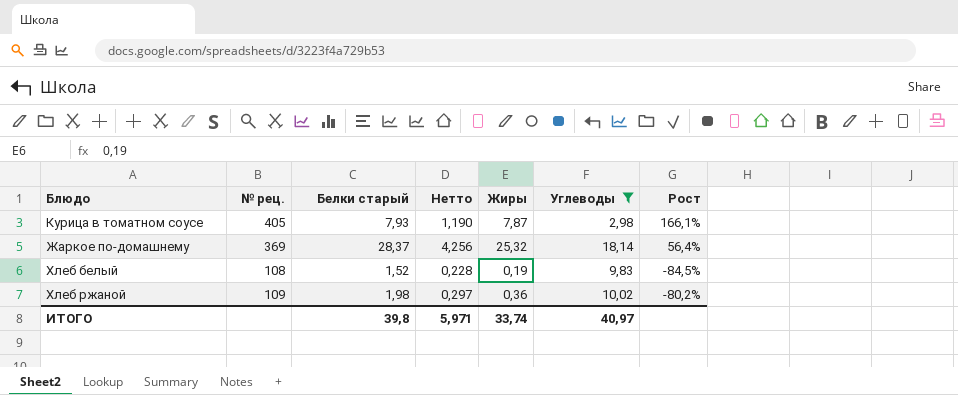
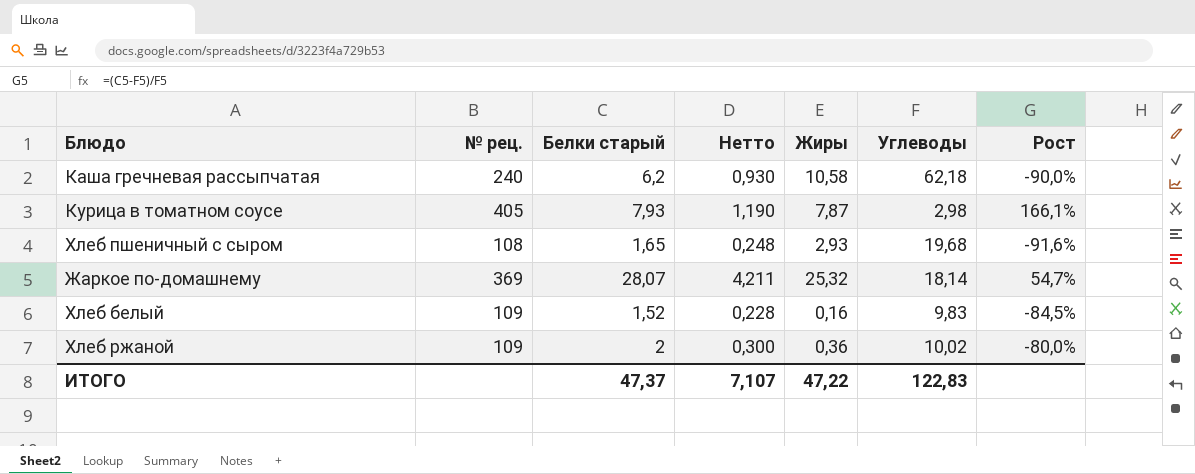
filter: Углеводы <= 18,14 -> none
Жаркое по-домашнему | Белки старый: 28,37 -> 28,07
Жаркое по-домашнему | Нетто: 4,256 -> 4,211
Жаркое по-домашнему | Рост: 56,4% -> 54,7%
Хлеб белый | № рец.: 108 -> 109
Хлеб белый | Жиры: 0,19 -> 0,16
Хлеб ржаной | Белки старый: 1,98 -> 2
Хлеб ржаной | Нетто: 0,297 -> 0,300
Хлеб ржаной | Рост: -80,2% -> -80,0%
ИТОГО | Белки старый: 39,8 -> 47,37
ИТОГО | Нетто: 5,971 -> 7,107
ИТОГО | Жиры: 33,74 -> 47,22
ИТОГО | Углеводы: 40,97 -> 122,83

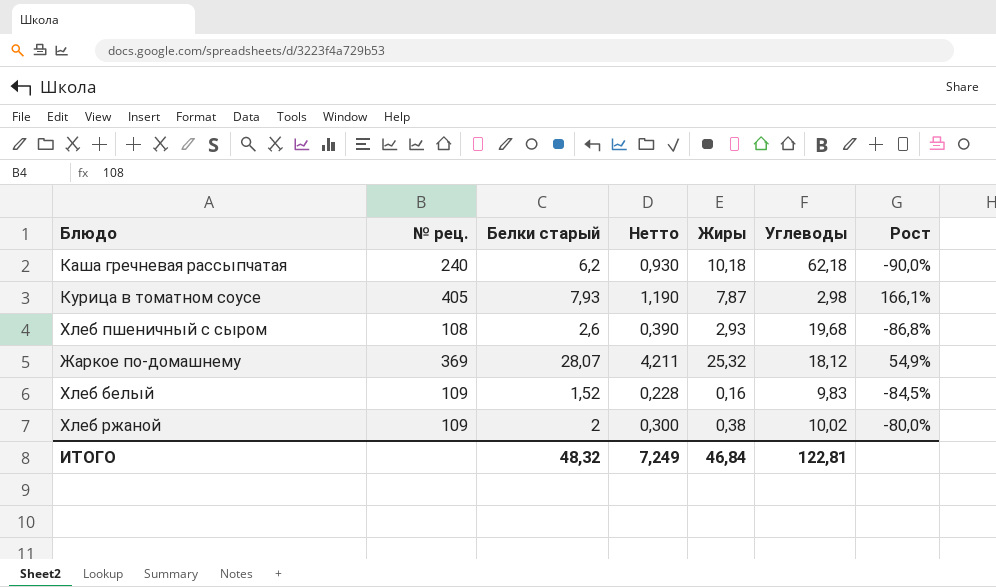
Каша гречневая рассыпчатая | Жиры: 10,58 -> 10,18
Хлеб пшеничный с сыром | Белки старый: 1,65 -> 2,6
Хлеб пшеничный с сыром | Нетто: 0,248 -> 0,390
Хлеб пшеничный с сыром | Рост: -91,6% -> -86,8%
Жаркое по-домашнему | Углеводы: 18,14 -> 18,12
Жаркое по-домашнему | Рост: 54,7% -> 54,9%
Хлеб ржаной | Жиры: 0,36 -> 0,38
ИТОГО | Белки старый: 47,37 -> 48,32
ИТОГО | Нетто: 7,107 -> 7,249
ИТОГО | Жиры: 47,22 -> 46,84
ИТОГО | Углеводы: 122,83 -> 122,81

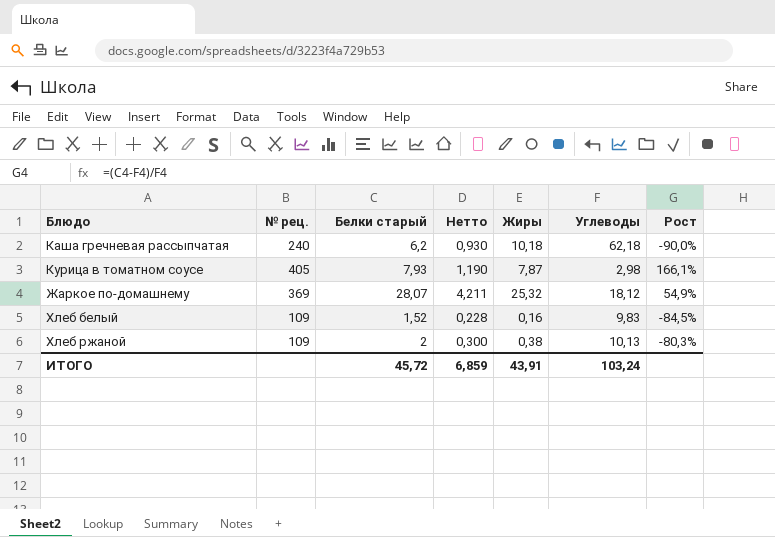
row Хлеб пшеничный с сыром: 108 | 2,6 | 0,390 | 2,93 | 19,68 | -86,8% -> none
Хлеб ржаной | Углеводы: 10,02 -> 10,13
Хлеб ржаной | Рост: -80,0% -> -80,3%
ИТОГО | Белки старый: 48,32 -> 45,72
ИТОГО | Нетто: 7,249 -> 6,859
ИТОГО | Жиры: 46,84 -> 43,91
ИТОГО | Углеводы: 122,81 -> 103,24

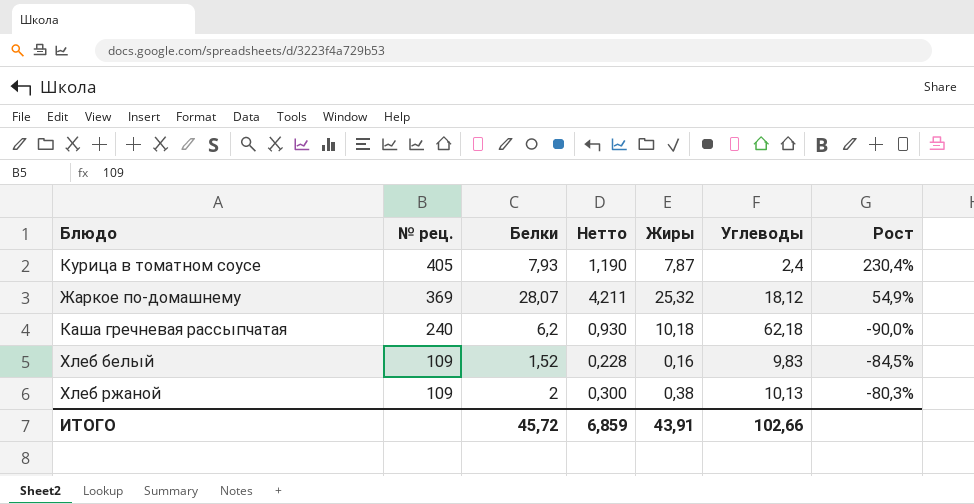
row order: none -> № рец. descending
column name: Белки старый -> Белки
Курица в томатном соусе | Углеводы: 2,98 -> 2,4
Курица в томатном соусе | Рост: 166,1% -> 230,4%
ИТОГО | Углеводы: 103,24 -> 102,66

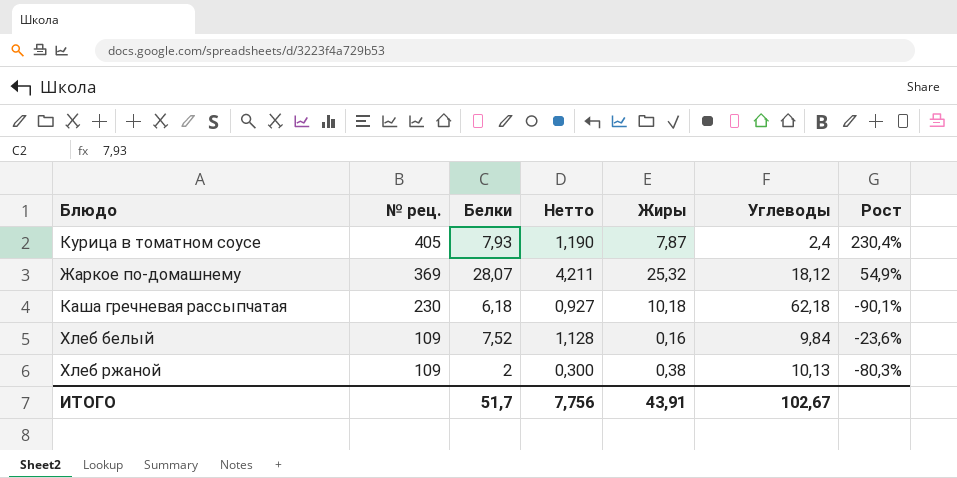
Каша гречневая рассыпчатая | № рец.: 240 -> 230
Каша гречневая рассыпчатая | Белки: 6,2 -> 6,18
Каша гречневая рассыпчатая | Нетто: 0,930 -> 0,927
Каша гречневая рассыпчатая | Рост: -90,0% -> -90,1%
Хлеб белый | Белки: 1,52 -> 7,52
Хлеб белый | Нетто: 0,228 -> 1,128
Хлеб белый | Углеводы: 9,83 -> 9,84
Хлеб белый | Рост: -84,5% -> -23,6%
ИТОГО | Белки: 45,72 -> 51,7
ИТОГО | Нетто: 6,859 -> 7,756
ИТОГО | Углеводы: 102,66 -> 102,67

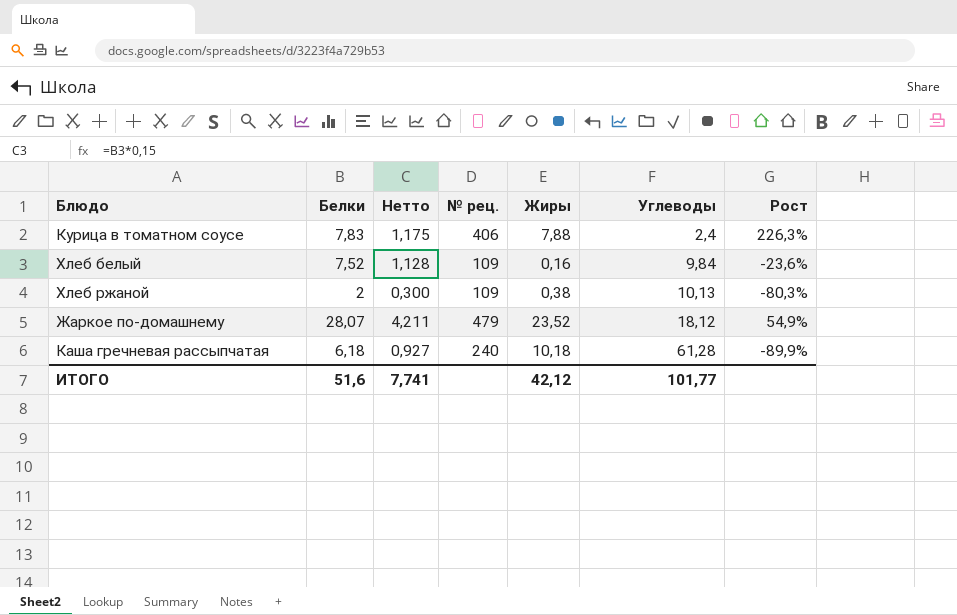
row order: № рец. descending -> Углеводы ascending
column № рец. | position: 2 -> 4
Курица в томатном соусе | Белки: 7,93 -> 7,83
Курица в томатном соусе | Нетто: 1,190 -> 1,175
Курица в томатном соусе | № рец.: 405 -> 406
Курица в томатном соусе | Жиры: 7,87 -> 7,88
Курица в томатном соусе | Рост: 230,4% -> 226,3%
Жаркое по-домашнему | № рец.: 369 -> 479
Жаркое по-домашнему | Жиры: 25,32 -> 23,52
Каша гречневая рассыпчатая | № рец.: 230 -> 240
Каша гречневая рассыпчатая | Углеводы: 62,18 -> 61,28
Каша гречневая рассыпчатая | Рост: -90,1% -> -89,9%
ИТОГО | Белки: 51,7 -> 51,6
ИТОГО | Нетто: 7,756 -> 7,741
ИТОГО | Жиры: 43,91 -> 42,12
ИТОГО | Углеводы: 102,67 -> 101,77

